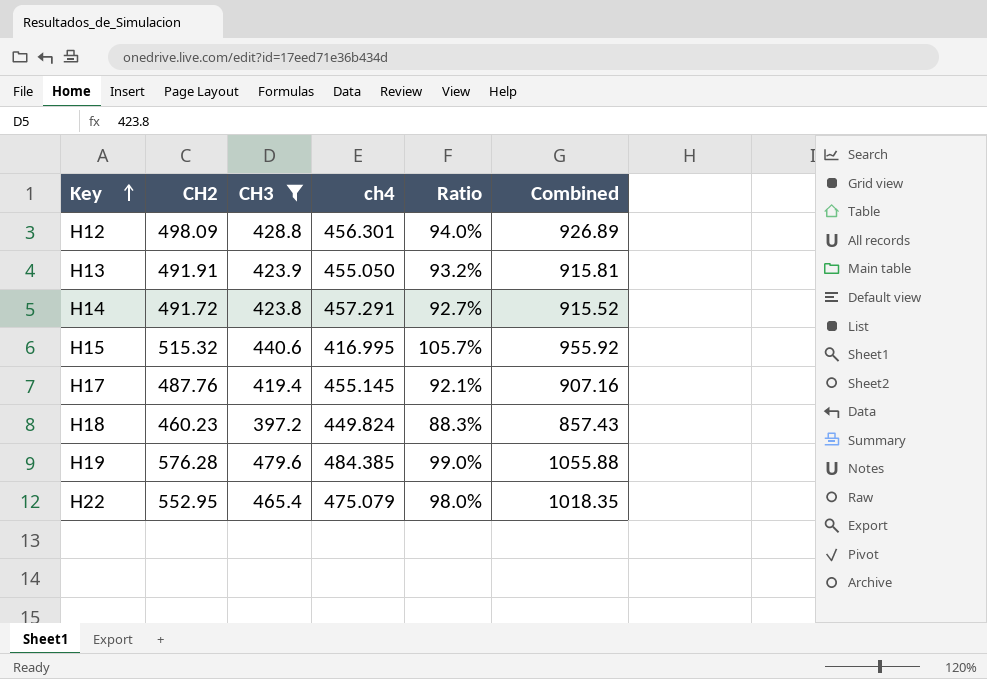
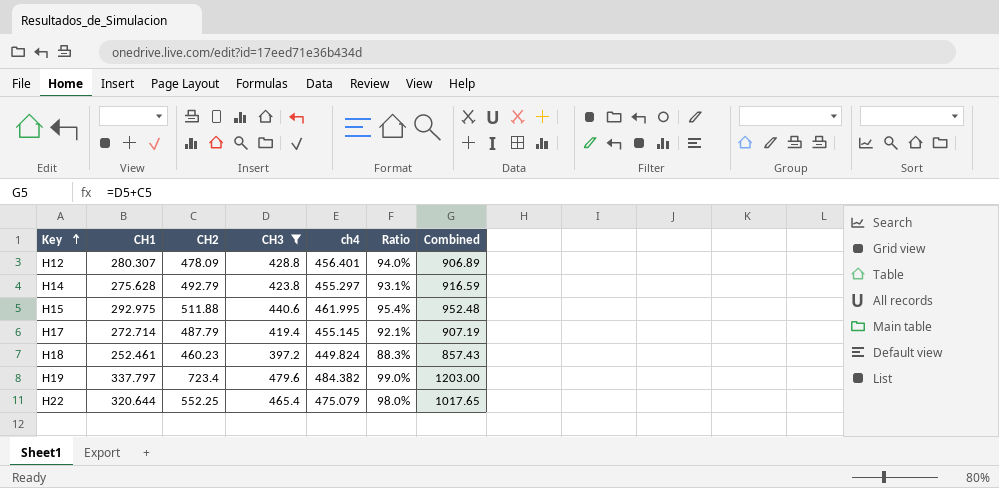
column CH1 | position: none -> 2
row H13: 491.91 | 423.9 | 455.050 | 93.2% | 915.81 -> none
H12 | CH2: 498.09 -> 478.09
H12 | ch4: 456.301 -> 456.401
H12 | Combined: 926.89 -> 906.89
H14 | CH2: 491.72 -> 492.79
H14 | ch4: 457.291 -> 455.297
H14 | Ratio: 92.7% -> 93.1%
H14 | Combined: 915.52 -> 916.59
H15 | CH2: 515.32 -> 511.88
H15 | ch4: 416.995 -> 461.995
H15 | Ratio: 105.7% -> 95.4%
H15 | Combined: 955.92 -> 952.48
H17 | CH2: 487.76 -> 487.79
H17 | Combined: 907.16 -> 907.19
H19 | CH2: 576.28 -> 723.4
H19 | ch4: 484.385 -> 484.382
H19 | Combined: 1055.88 -> 1203.00
H22 | CH2: 552.95 -> 552.25
H22 | Combined: 1018.35 -> 1017.65

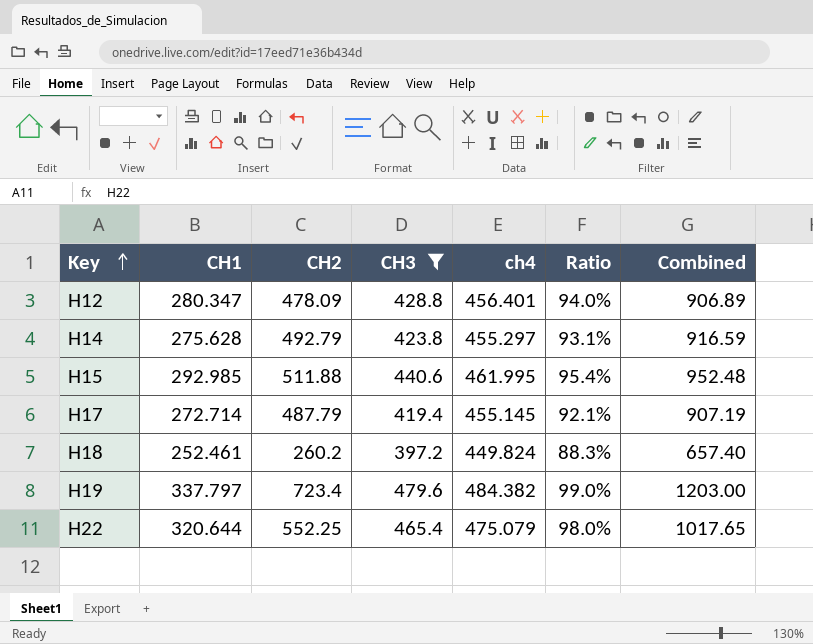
H12 | CH1: 280.307 -> 280.347
H15 | CH1: 292.975 -> 292.985
H18 | CH2: 460.23 -> 260.2
H18 | Combined: 857.43 -> 657.40

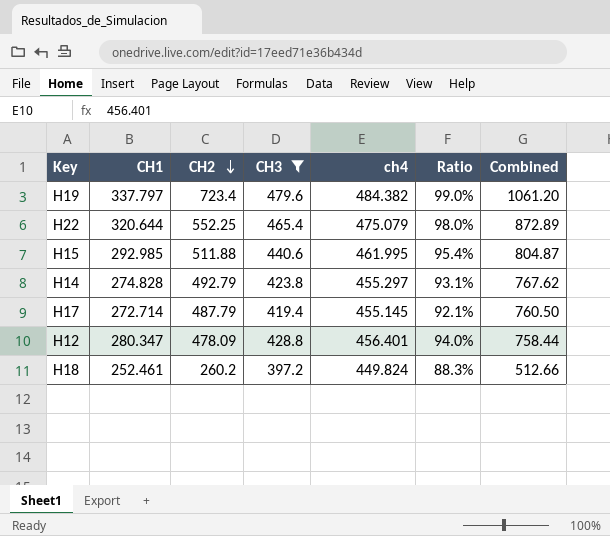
row order: Key ascending -> CH2 descending
column Combined | formula: [CH2] + [CH3] -> [CH1] + [CH2]
H14 | CH1: 275.628 -> 274.828

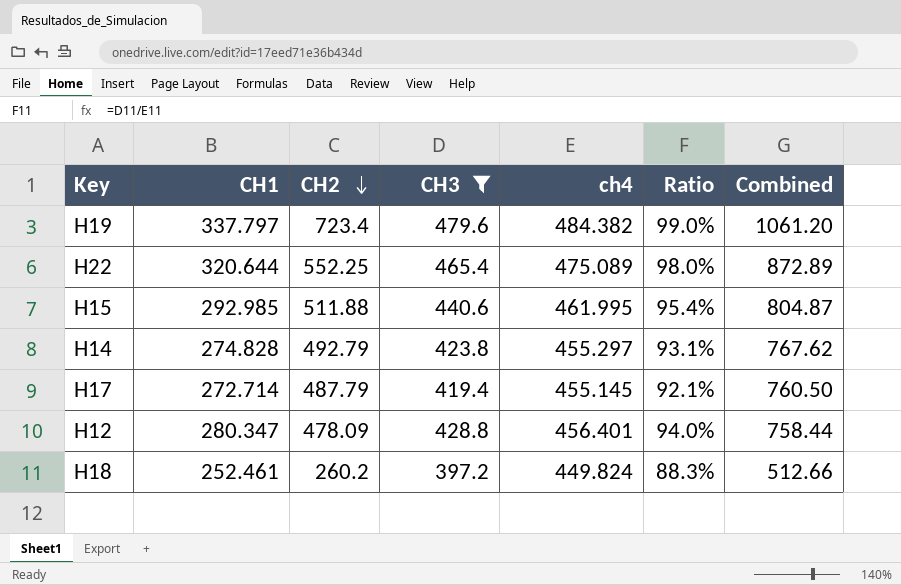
H22 | ch4: 475.079 -> 475.089

